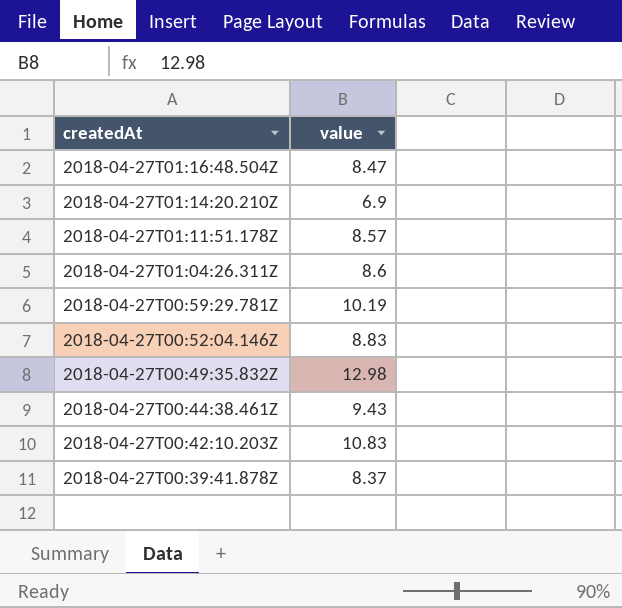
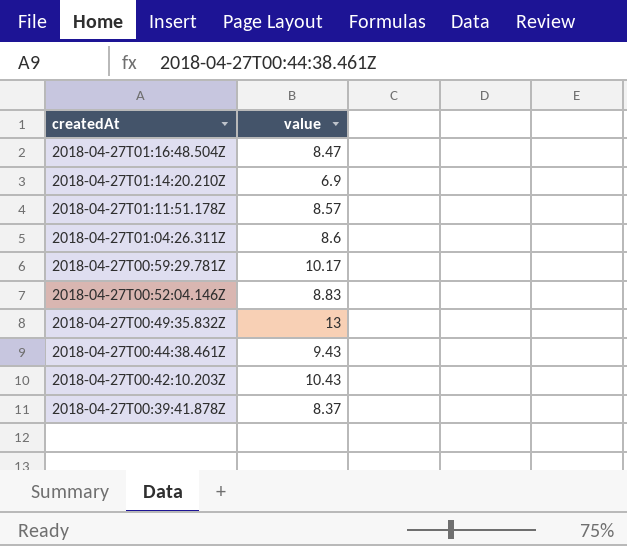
2018-04-27T00:59:29.781Z | value: 10.19 -> 10.17
2018-04-27T00:49:35.832Z | value: 12.98 -> 13
2018-04-27T00:42:10.203Z | value: 10.83 -> 10.43

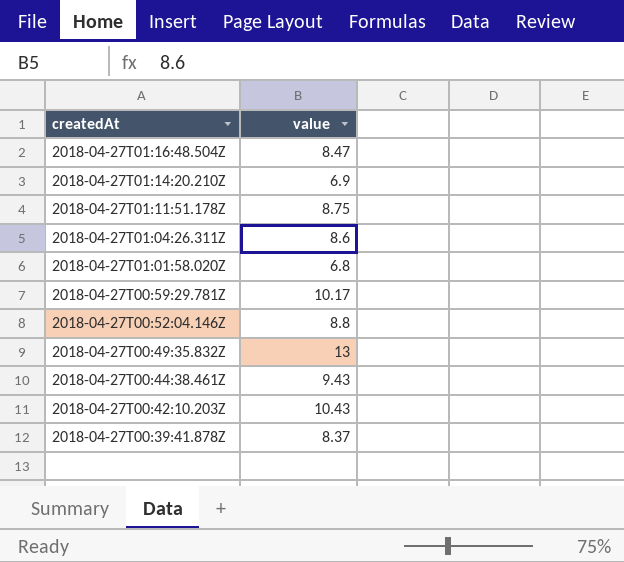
2018-04-27T01:11:51.178Z | value: 8.57 -> 8.75
row 2018-04-27T01:01:58.020Z: none -> 6.8
2018-04-27T00:52:04.146Z | value: 8.83 -> 8.8

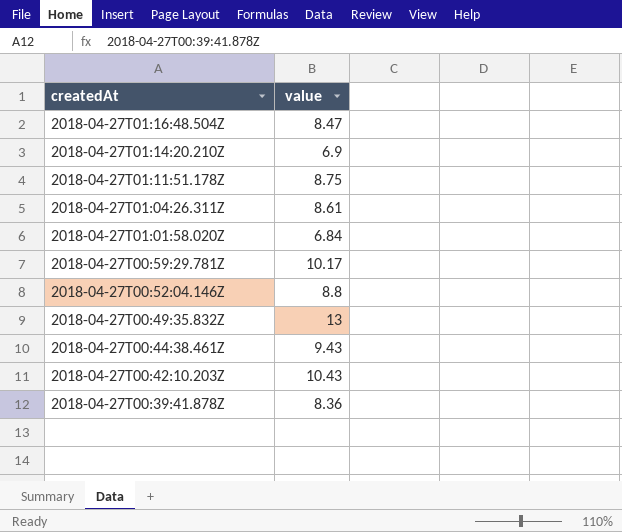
2018-04-27T01:04:26.311Z | value: 8.6 -> 8.61
2018-04-27T01:01:58.020Z | value: 6.8 -> 6.84
2018-04-27T00:39:41.878Z | value: 8.37 -> 8.36

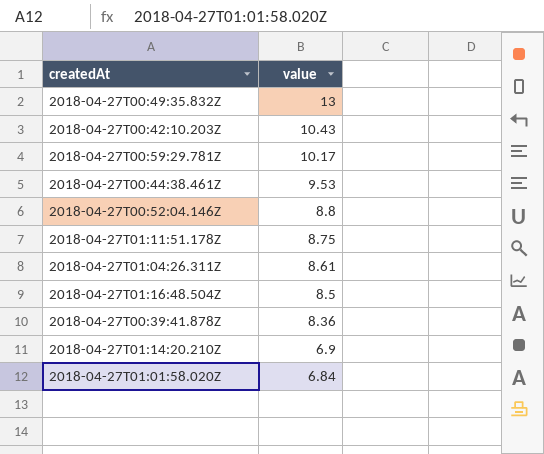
row order: createdAt descending -> value descending
2018-04-27T00:44:38.461Z | value: 9.43 -> 9.53
2018-04-27T01:16:48.504Z | value: 8.47 -> 8.5

